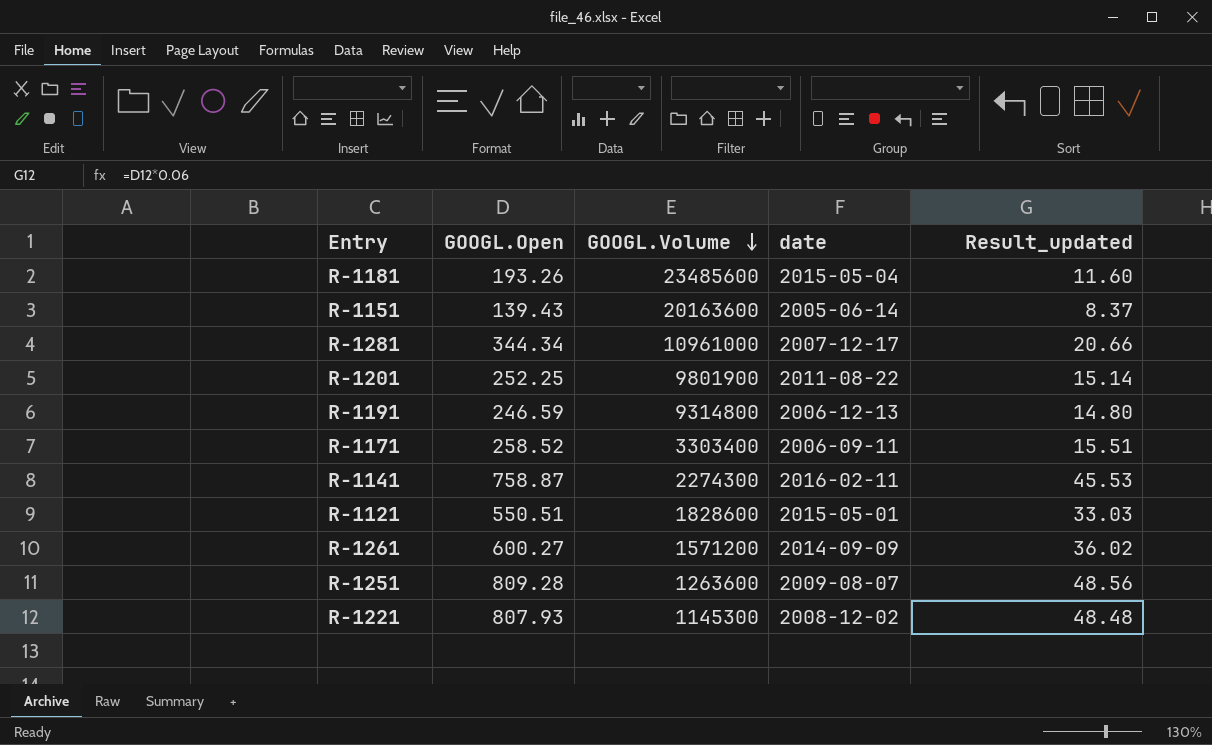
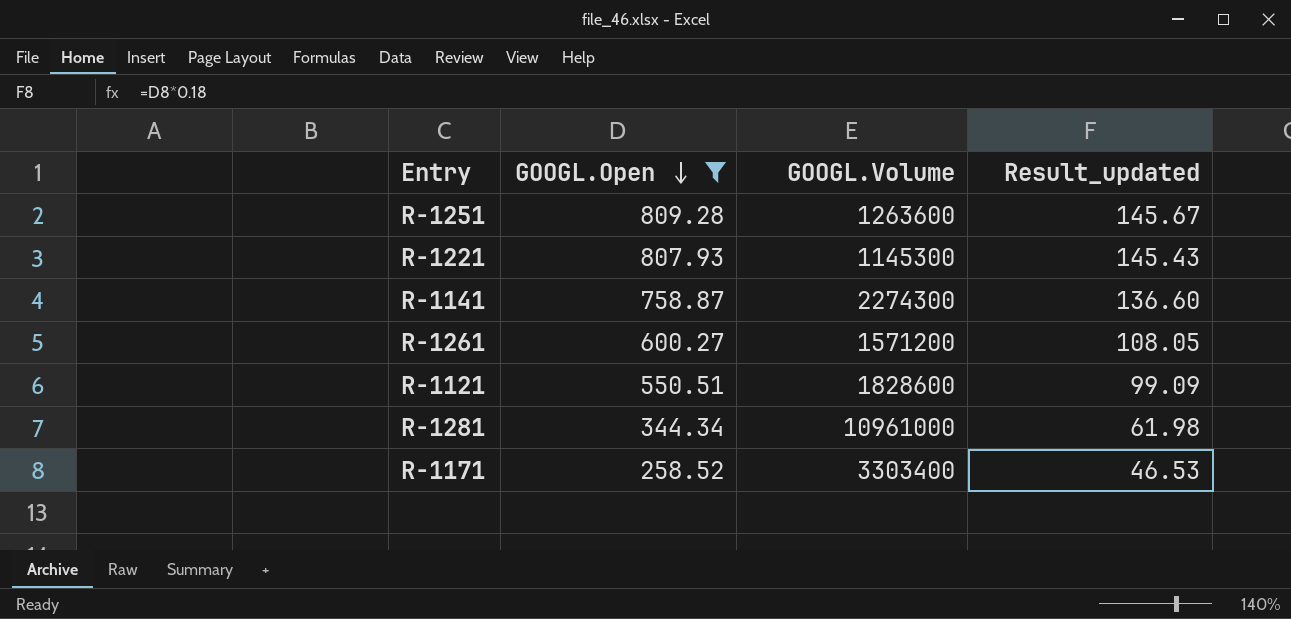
filter: none -> GOOGL.Open >= 258.52
row order: GOOGL.Volume descending -> GOOGL.Open descending
column date | position: 4 -> none
column Result_updated | formula: [GOOGL.Open] * 0.06 -> [GOOGL.Open] * 0.18

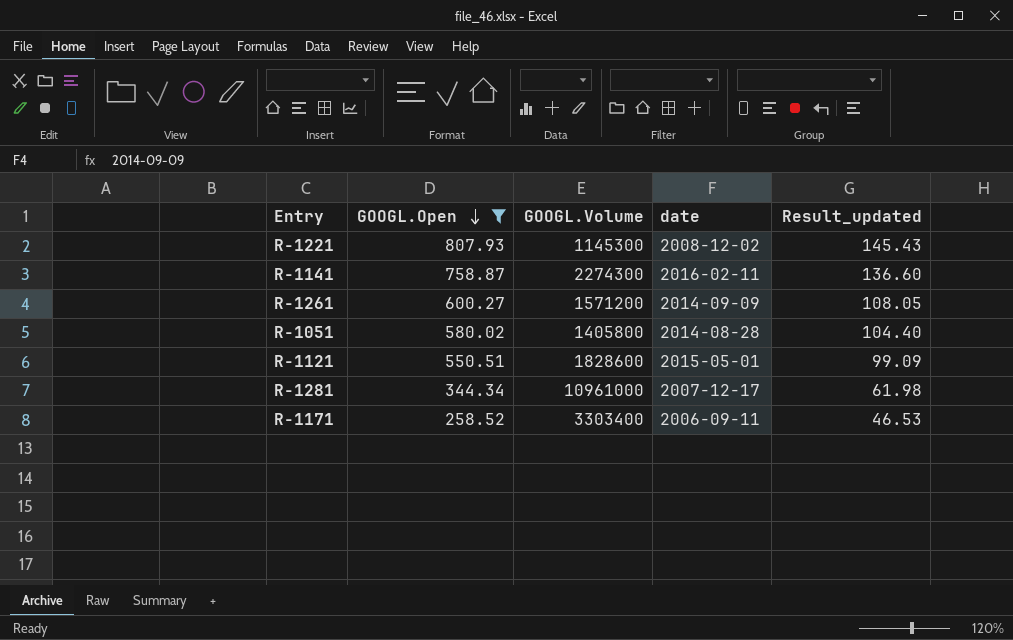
column date | position: none -> 4
row R-1251: 809.28 | 1263600 | 145.67 -> none
row R-1051: none -> 580.02 | 1405800 | 2014-08-28 | 104.40

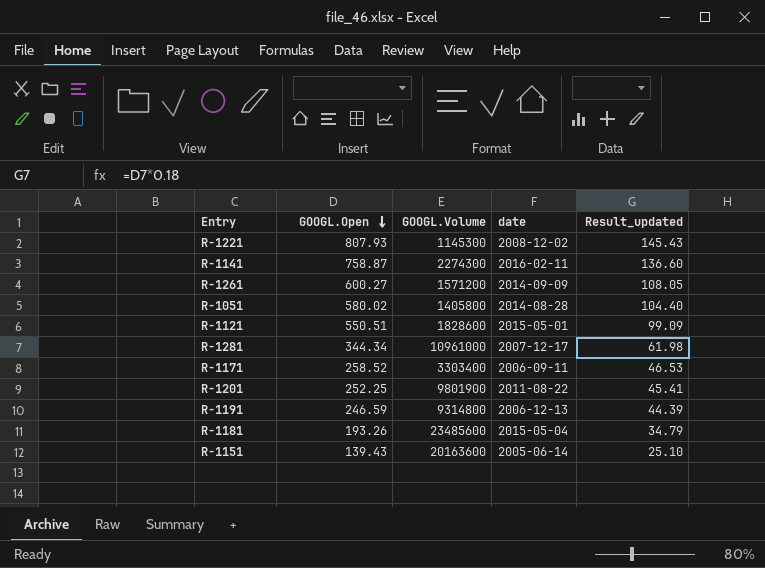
filter: GOOGL.Open >= 258.52 -> none

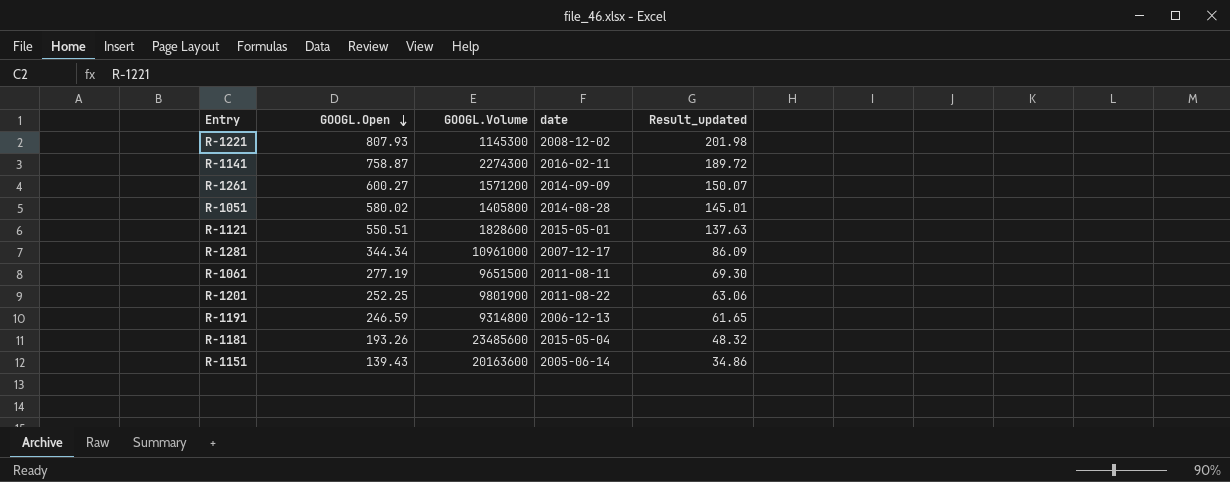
column Result_updated | formula: [GOOGL.Open] * 0.18 -> [GOOGL.Open] * 0.25
row R-1171: 258.52 | 3303400 | 2006-09-11 | 46.53 -> none
row R-1061: none -> 277.19 | 9651500 | 2011-08-11 | 69.30

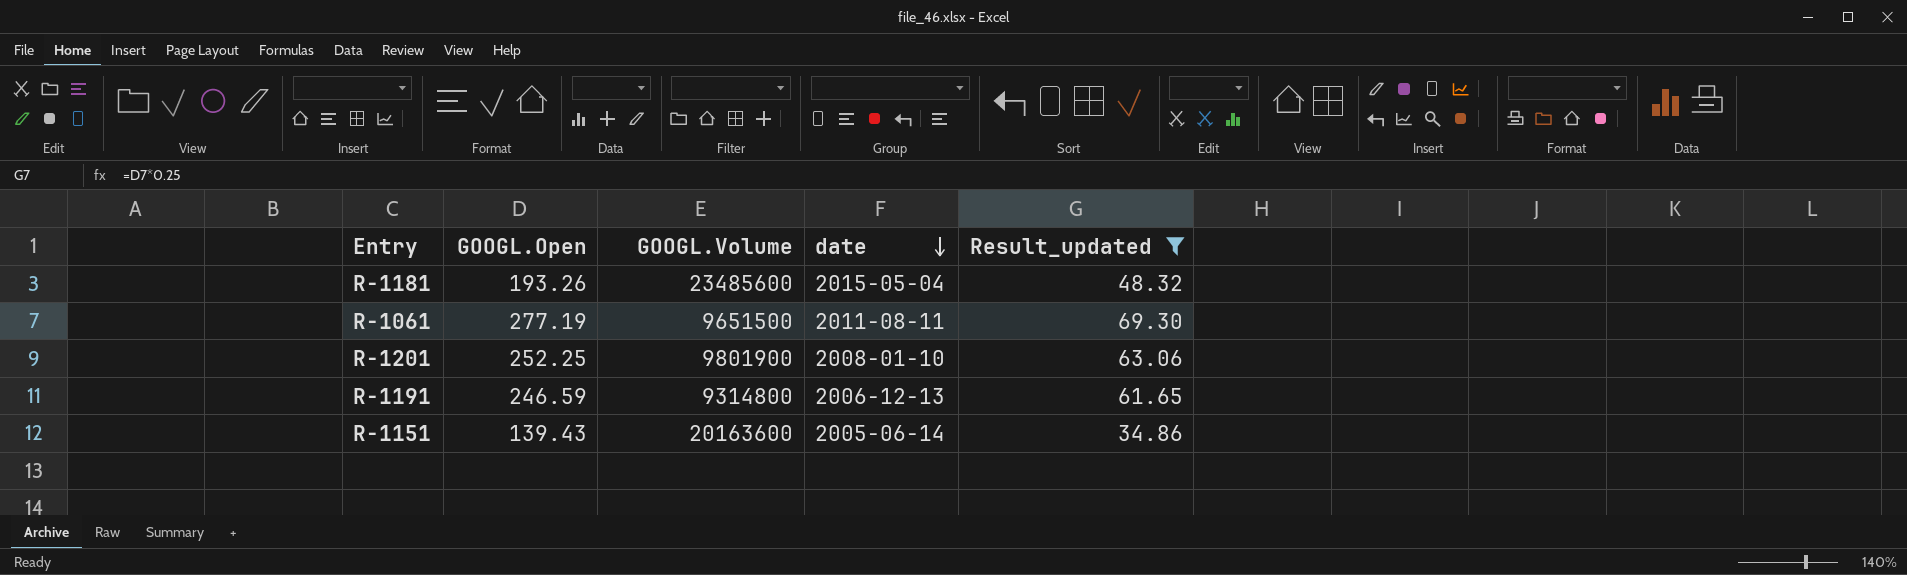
filter: none -> Result_updated <= 69.30
row order: GOOGL.Open descending -> date descending
R-1201 | date: 2011-08-22 -> 2008-01-10

